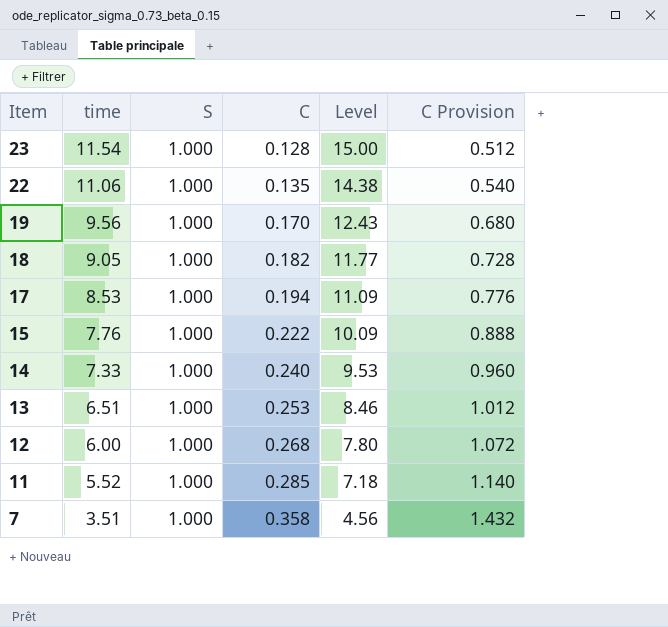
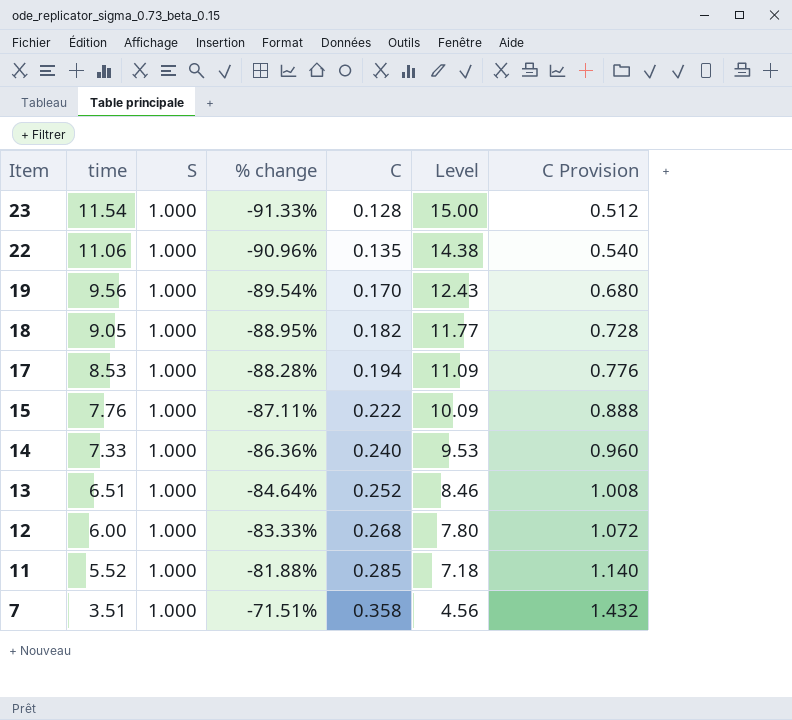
column % change | formula: none -> ([S] - [time]) / [time]
13 | C: 0.253 -> 0.252
13 | C Provision: 1.012 -> 1.008

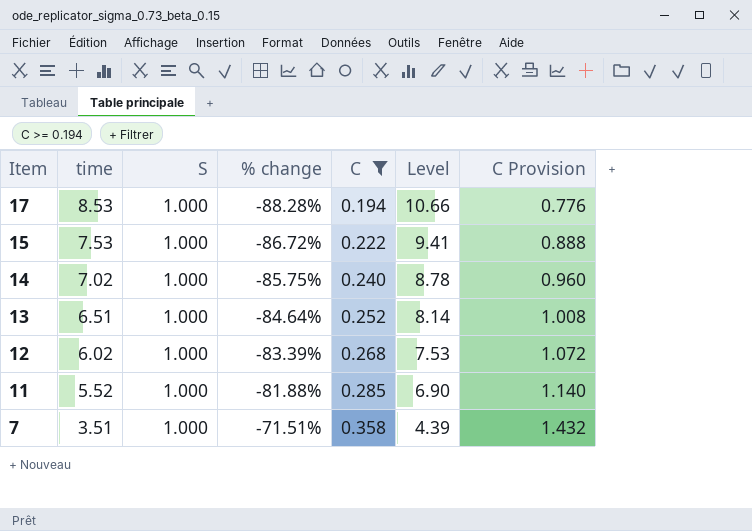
filter: none -> C >= 0.194
column Level | formula: [time] * 1.3 -> [time] * 1.25
15 | time: 7.76 -> 7.53
15 | % change: -87.11% -> -86.72%
14 | time: 7.33 -> 7.02
14 | % change: -86.36% -> -85.75%
12 | time: 6.00 -> 6.02
12 | % change: -83.33% -> -83.39%

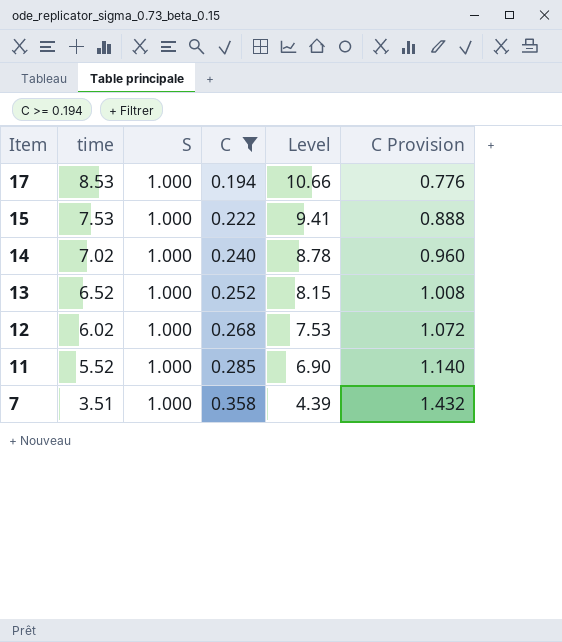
column % change | formula: ([S] - [time]) / [time] -> none
13 | time: 6.51 -> 6.52
13 | Level: 8.14 -> 8.15

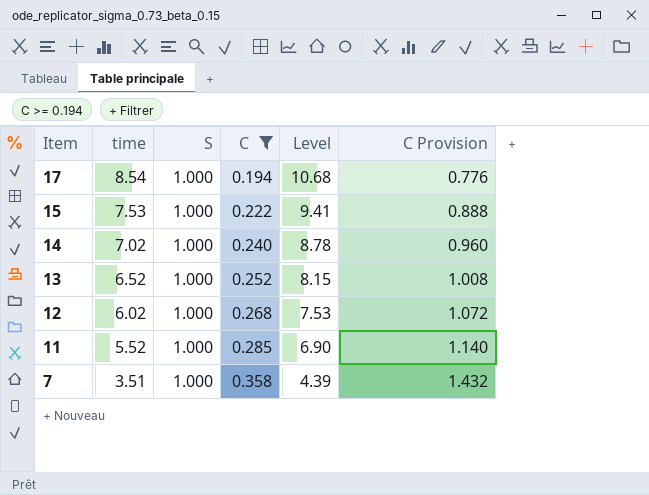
17 | time: 8.53 -> 8.54
17 | Level: 10.66 -> 10.68

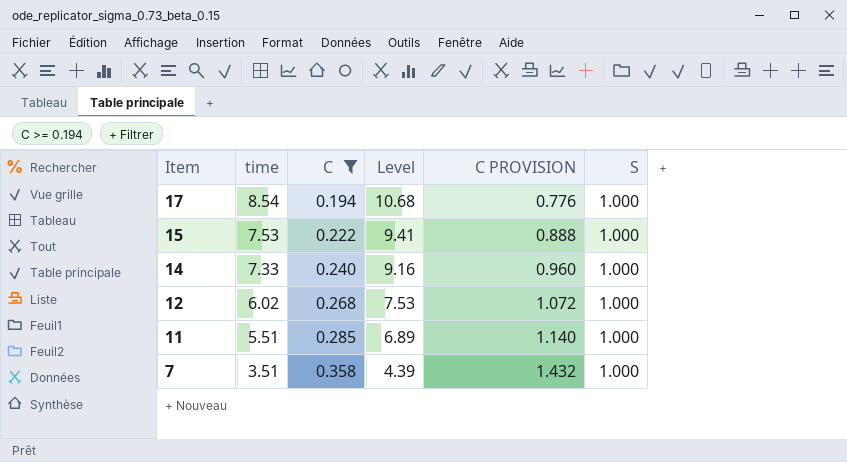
column name: C Provision -> C PROVISION
column S | position: 3 -> 6
row 13: 6.52 | 1.000 | 0.252 | 8.15 | 1.008 -> none
14 | time: 7.02 -> 7.33
14 | Level: 8.78 -> 9.16
11 | time: 5.52 -> 5.51
11 | Level: 6.90 -> 6.89

